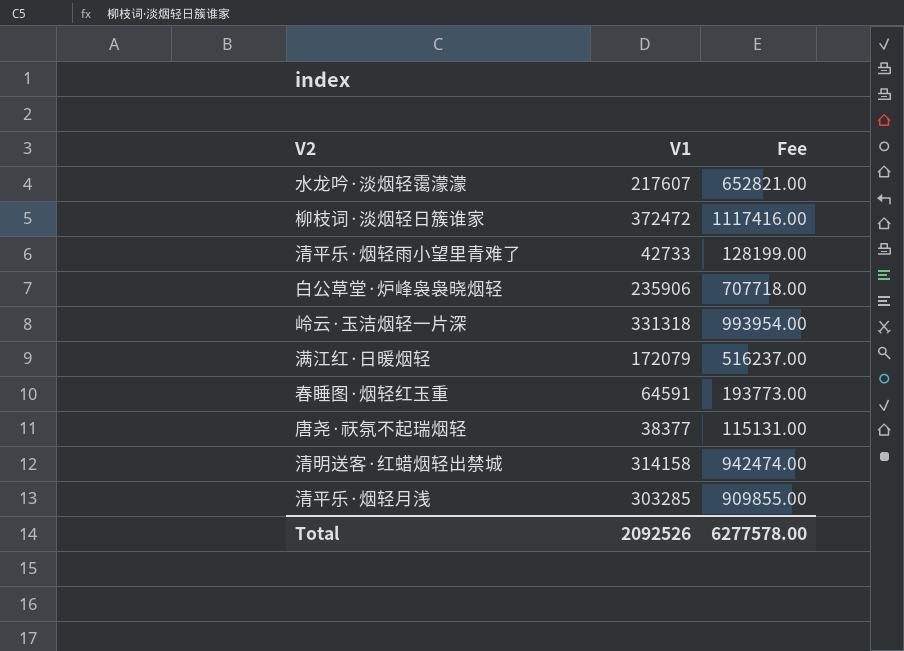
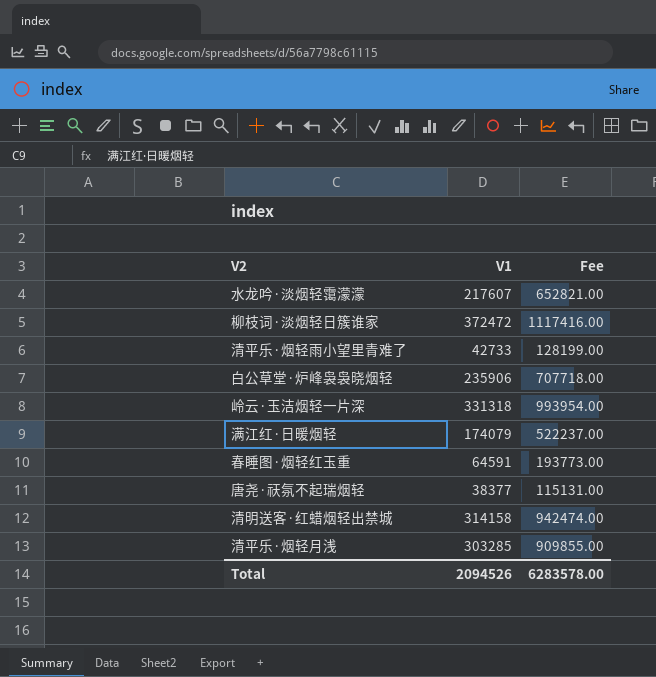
满江红·日暖烟轻 | V1: 172079 -> 174079
满江红·日暖烟轻 | Fee: 516237.00 -> 522237.00
Total | V1: 2092526 -> 2094526
Total | Fee: 6277578.00 -> 6283578.00

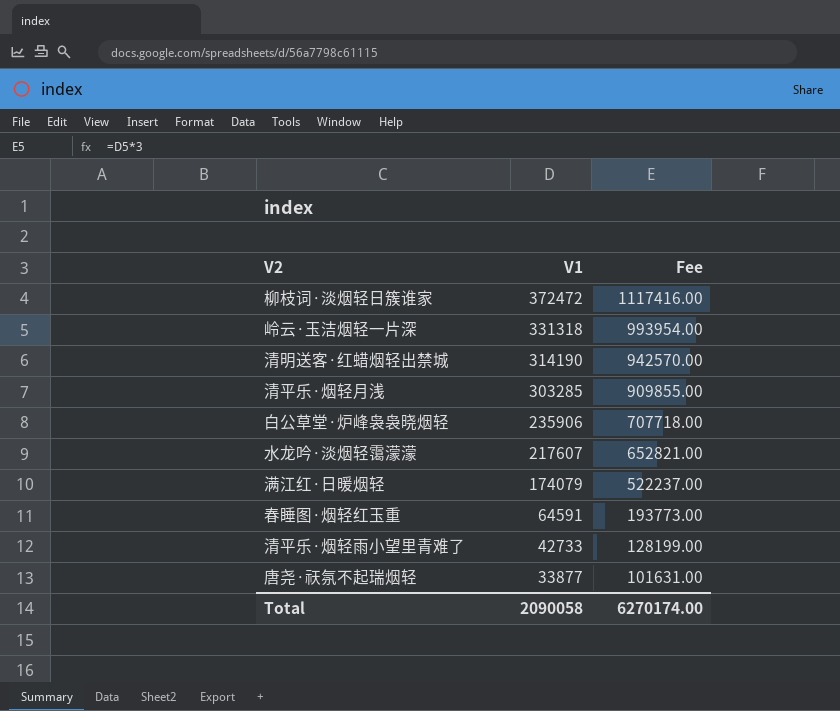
row order: none -> V1 descending
清明送客·红蜡烟轻出禁城 | V1: 314158 -> 314190
清明送客·红蜡烟轻出禁城 | Fee: 942474.00 -> 942570.00
唐尧·祆氛不起瑞烟轻 | V1: 38377 -> 33877
唐尧·祆氛不起瑞烟轻 | Fee: 115131.00 -> 101631.00
Total | V1: 2094526 -> 2090058
Total | Fee: 6283578.00 -> 6270174.00

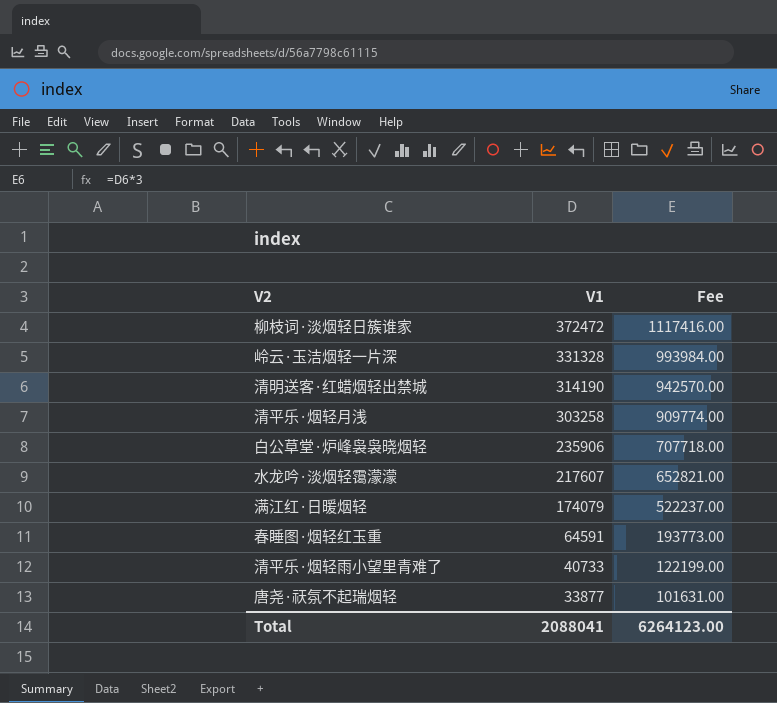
岭云·玉洁烟轻一片深 | V1: 331318 -> 331328
岭云·玉洁烟轻一片深 | Fee: 993954.00 -> 993984.00
清平乐·烟轻月浅 | V1: 303285 -> 303258
清平乐·烟轻月浅 | Fee: 909855.00 -> 909774.00
清平乐·烟轻雨小望里青难了 | V1: 42733 -> 40733
清平乐·烟轻雨小望里青难了 | Fee: 128199.00 -> 122199.00
Total | V1: 2090058 -> 2088041
Total | Fee: 6270174.00 -> 6264123.00

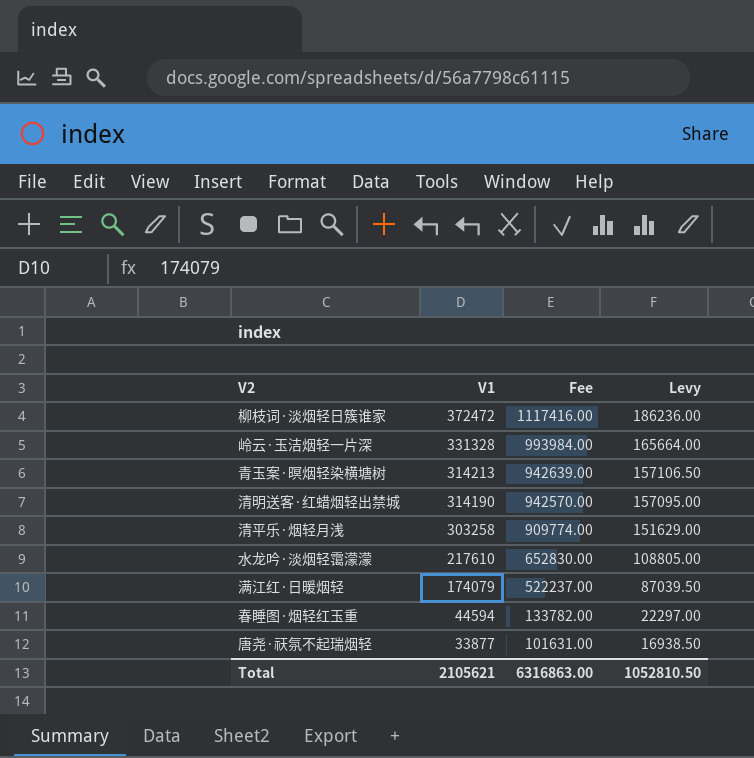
column Levy | formula: none -> [V1] * 0.5
row 白公草堂·炉峰袅袅晓烟轻: 235906 | 707718.00 -> none
row 清平乐·烟轻雨小望里青难了: 40733 | 122199.00 -> none
row 青玉案·暝烟轻染横塘树: none -> 314213 | 942639.00 | 157106.50
水龙吟·淡烟轻霭濛濛 | V1: 217607 -> 217610
水龙吟·淡烟轻霭濛濛 | Fee: 652821.00 -> 652830.00
春睡图·烟轻红玉重 | V1: 64591 -> 44594
春睡图·烟轻红玉重 | Fee: 193773.00 -> 133782.00
Total | V1: 2088041 -> 2105621
Total | Fee: 6264123.00 -> 6316863.00

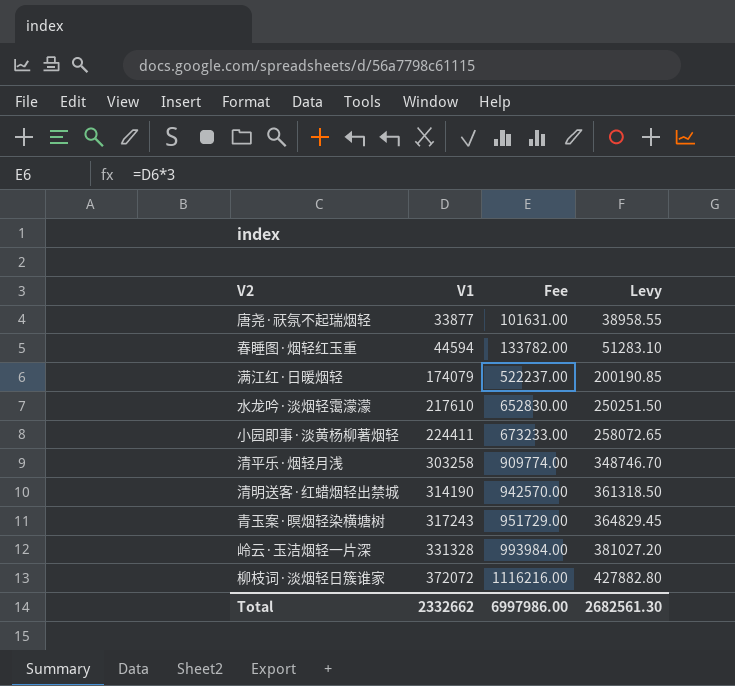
row order: V1 descending -> V1 ascending
column Levy | formula: [V1] * 0.5 -> [V1] * 1.15
row 小园即事·淡黄杨柳著烟轻: none -> 224411 | 673233.00 | 258072.65
青玉案·暝烟轻染横塘树 | V1: 314213 -> 317243
青玉案·暝烟轻染横塘树 | Fee: 942639.00 -> 951729.00
柳枝词·淡烟轻日簇谁家 | V1: 372472 -> 372072
柳枝词·淡烟轻日簇谁家 | Fee: 1117416.00 -> 1116216.00
Total | V1: 2105621 -> 2332662
Total | Fee: 6316863.00 -> 6997986.00
Total | Levy: 1052810.50 -> 2682561.30

